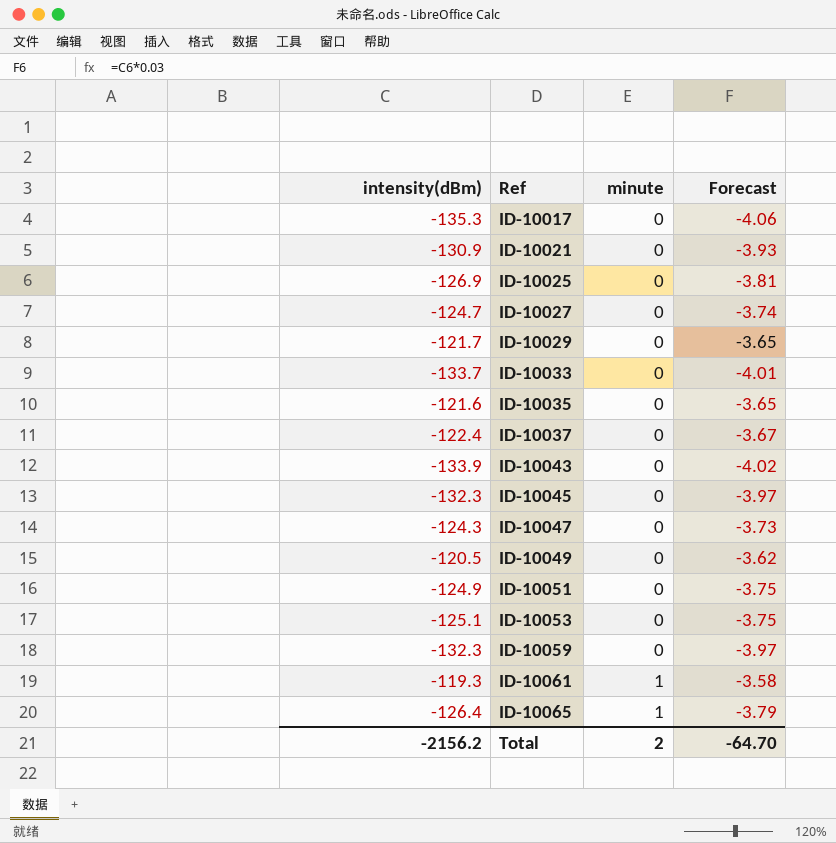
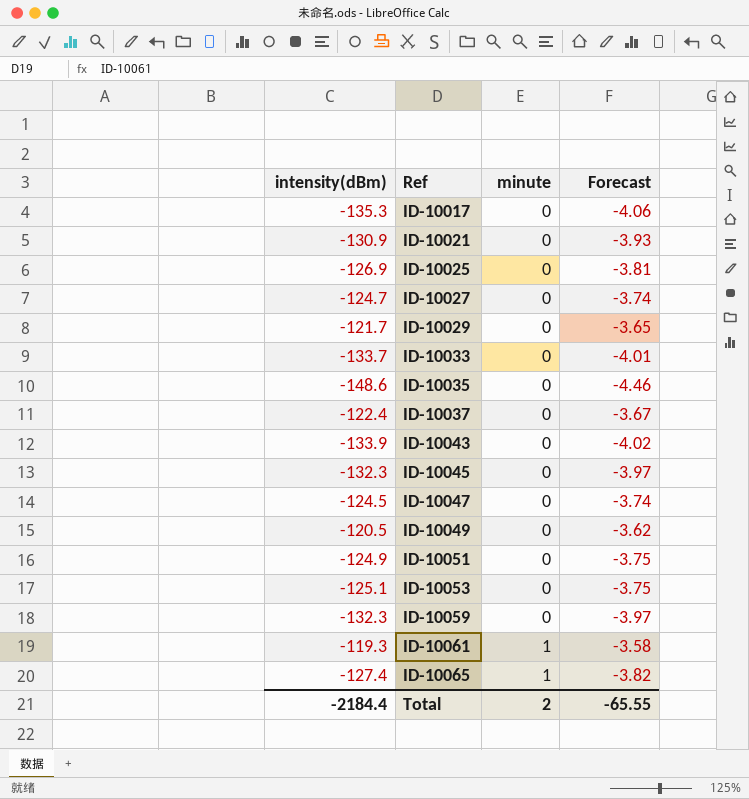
ID-10035 | intensity(dBm): -121.6 -> -148.6
ID-10035 | Forecast: -3.65 -> -4.46
ID-10047 | intensity(dBm): -124.3 -> -124.5
ID-10047 | Forecast: -3.73 -> -3.74
ID-10065 | intensity(dBm): -126.4 -> -127.4
ID-10065 | Forecast: -3.79 -> -3.82
Total | intensity(dBm): -2156.2 -> -2184.4
Total | Forecast: -64.70 -> -65.55

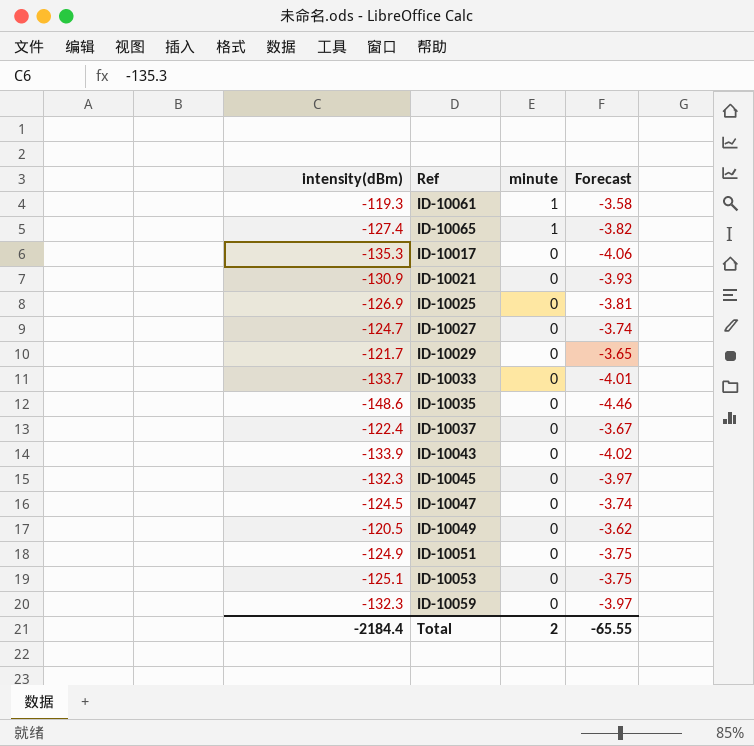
row order: Ref ascending -> minute descending

